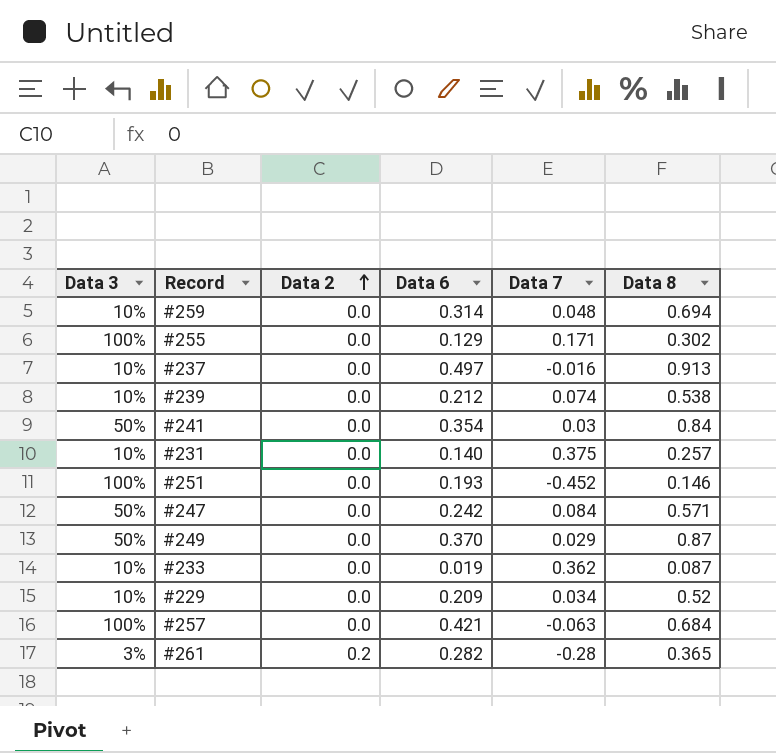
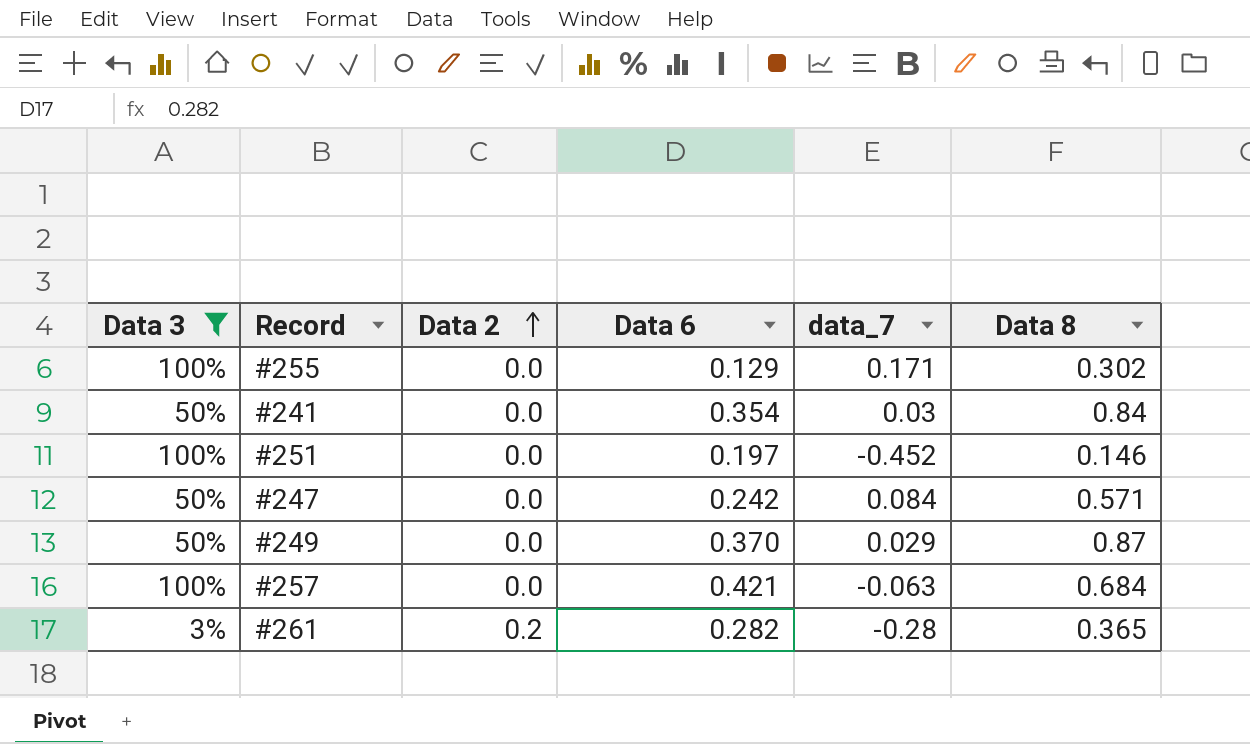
filter: none -> Data 3 != 10%
column name: Data 7 -> data_7
#251 | Data 6: 0.193 -> 0.197

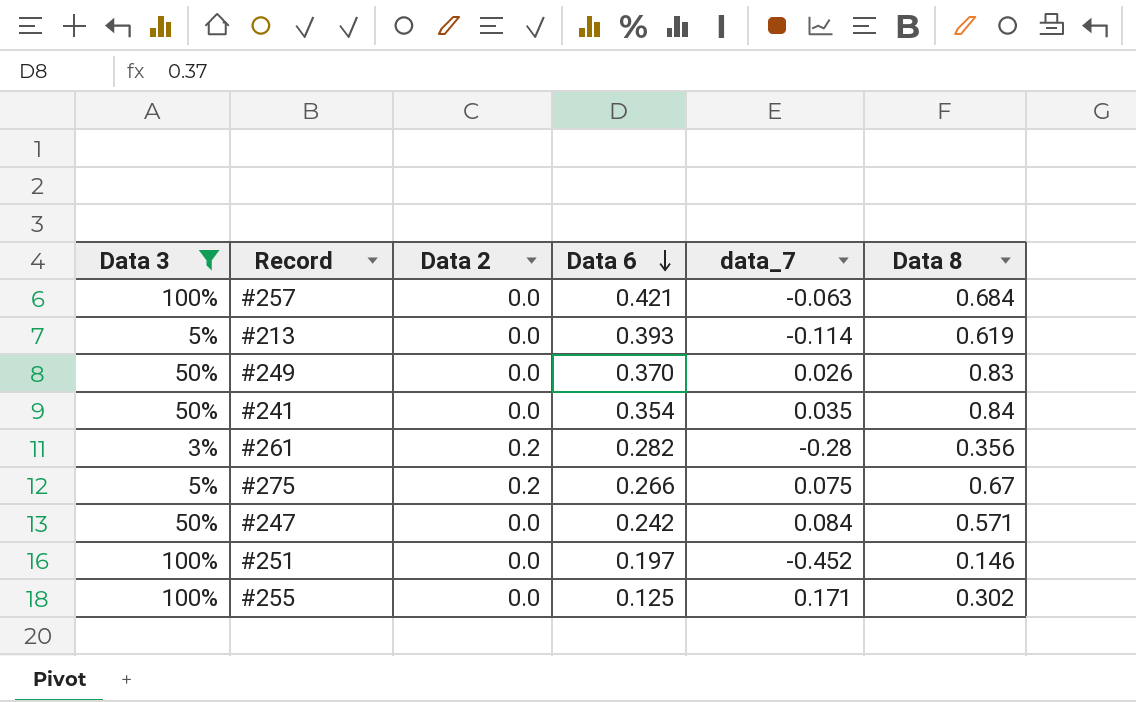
row order: Data 2 ascending -> Data 6 descending
row #213: none -> 5% | 0.0 | 0.393 | -0.114 | 0.619
#249 | data_7: 0.029 -> 0.026
#249 | Data 8: 0.87 -> 0.83
#241 | data_7: 0.03 -> 0.035
#261 | Data 8: 0.365 -> 0.356
row #275: none -> 5% | 0.2 | 0.266 | 0.075 | 0.67
#255 | Data 6: 0.129 -> 0.125

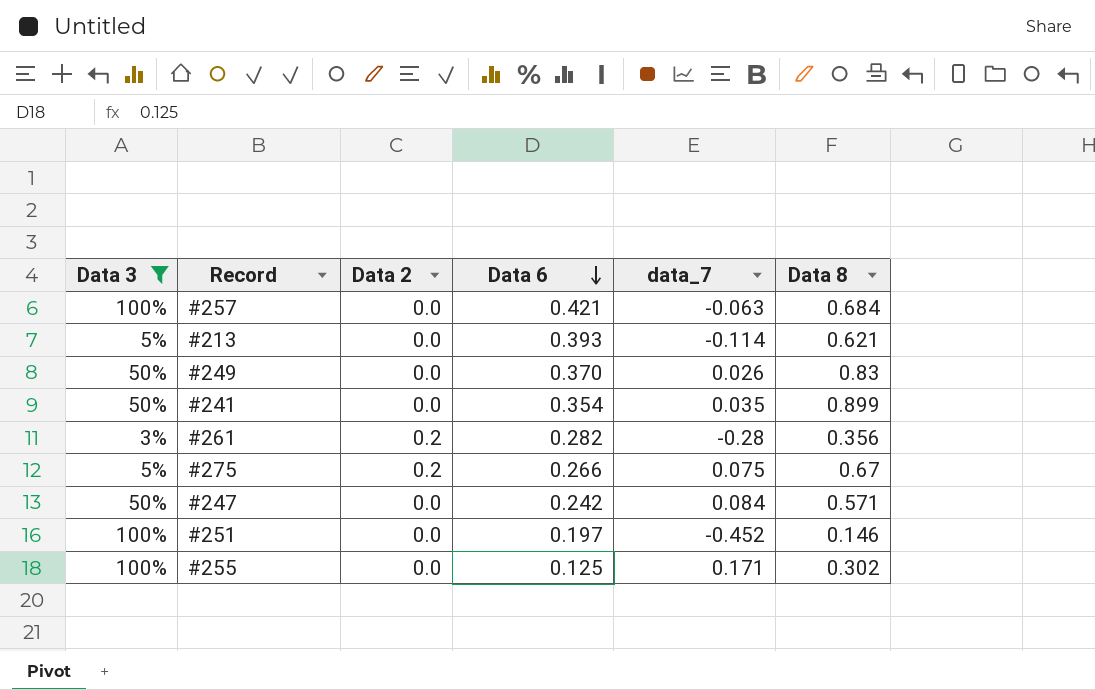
#213 | Data 8: 0.619 -> 0.621
#241 | Data 8: 0.84 -> 0.899

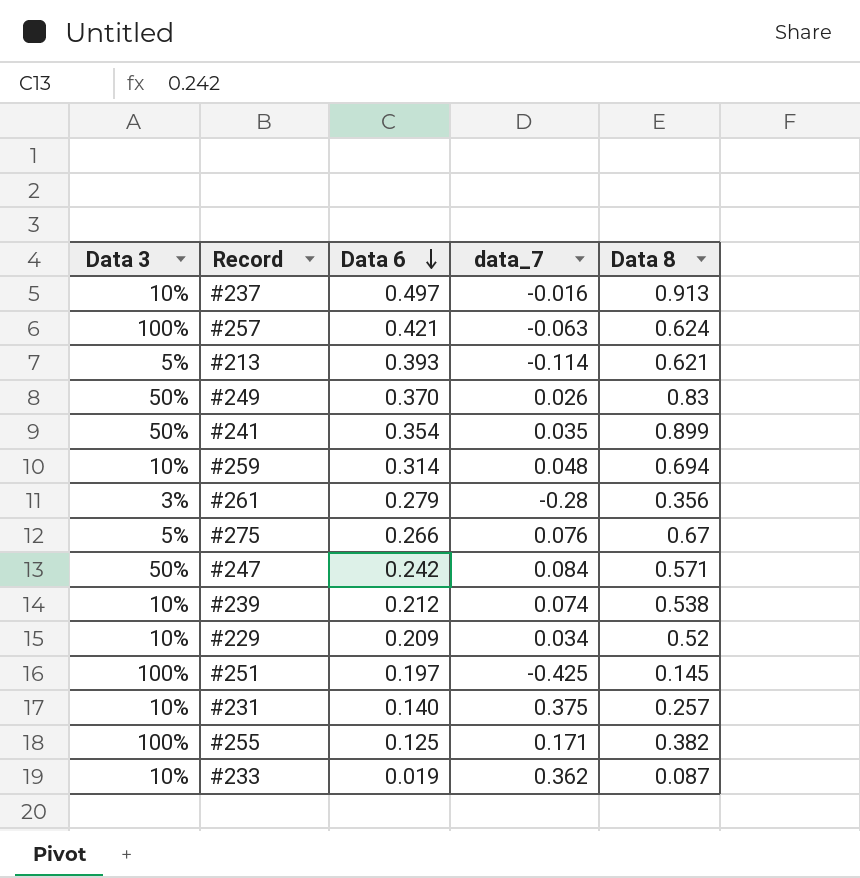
filter: Data 3 != 10% -> none
column Data 2 | position: 3 -> none
#257 | Data 8: 0.684 -> 0.624
#261 | Data 6: 0.282 -> 0.279
#275 | data_7: 0.075 -> 0.076
#251 | data_7: -0.452 -> -0.425
#251 | Data 8: 0.146 -> 0.145
#255 | Data 8: 0.302 -> 0.382

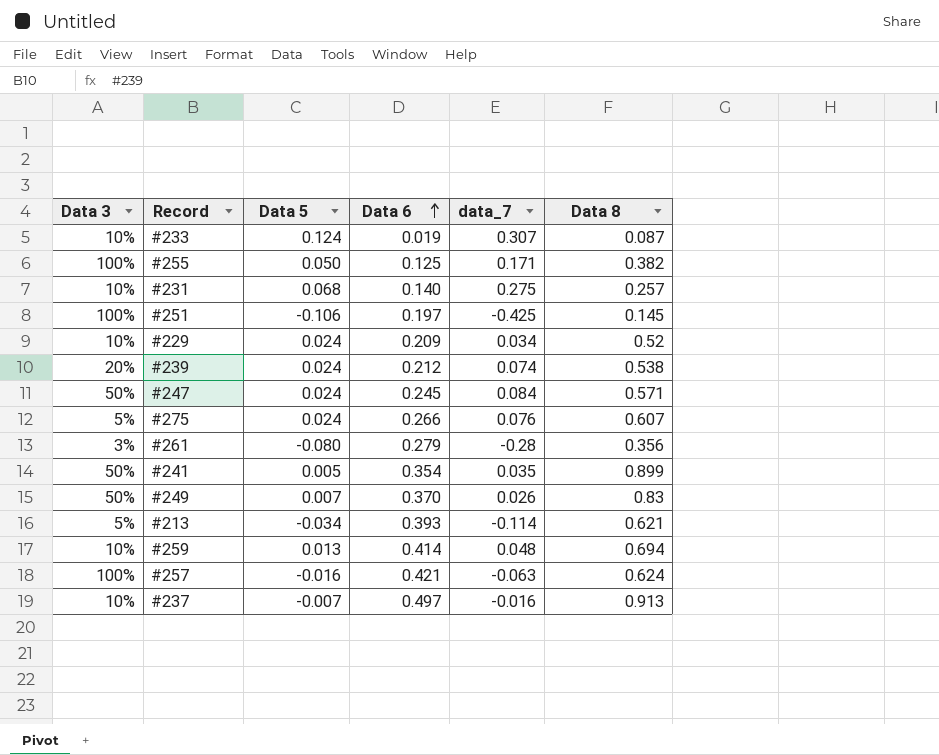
row order: Data 6 descending -> Data 6 ascending
column Data 5 | position: none -> 3
#233 | data_7: 0.362 -> 0.307
#231 | data_7: 0.375 -> 0.275
#239 | Data 3: 10% -> 20%
#247 | Data 6: 0.242 -> 0.245
#275 | Data 8: 0.67 -> 0.607
#259 | Data 6: 0.314 -> 0.414

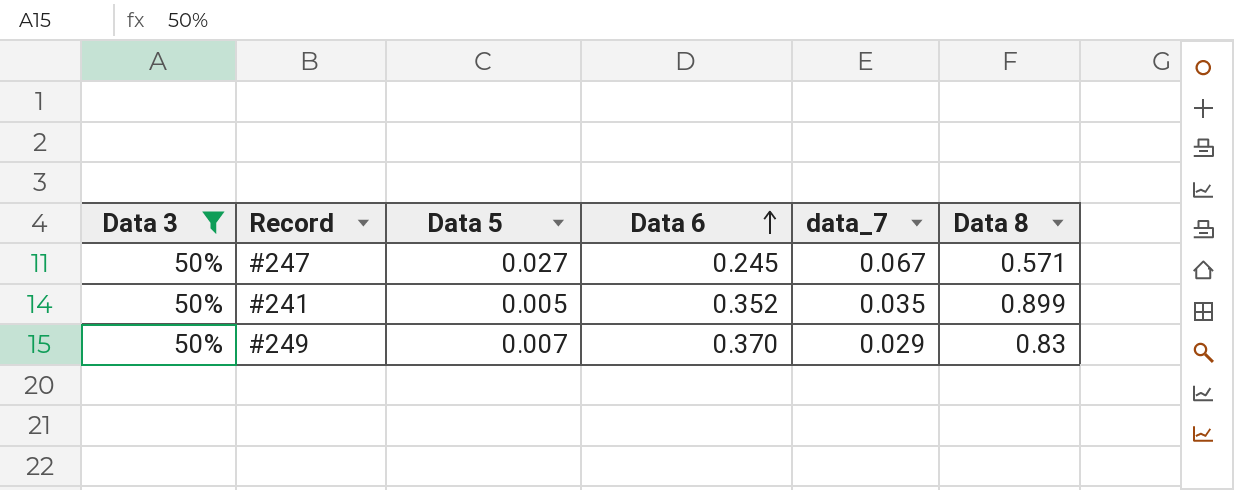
filter: none -> Data 3 = 50%
#247 | Data 5: 0.024 -> 0.027
#247 | data_7: 0.084 -> 0.067
#241 | Data 6: 0.354 -> 0.352
#249 | data_7: 0.026 -> 0.029

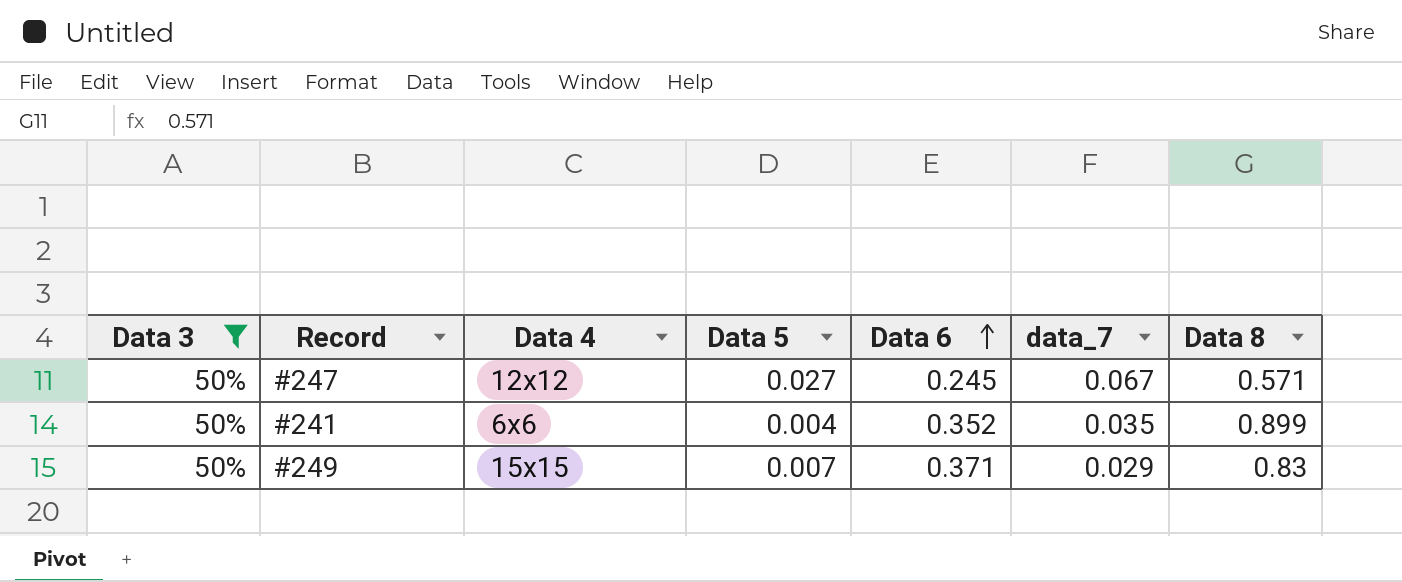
column Data 4 | position: none -> 3
#241 | Data 5: 0.005 -> 0.004
#249 | Data 6: 0.370 -> 0.371

